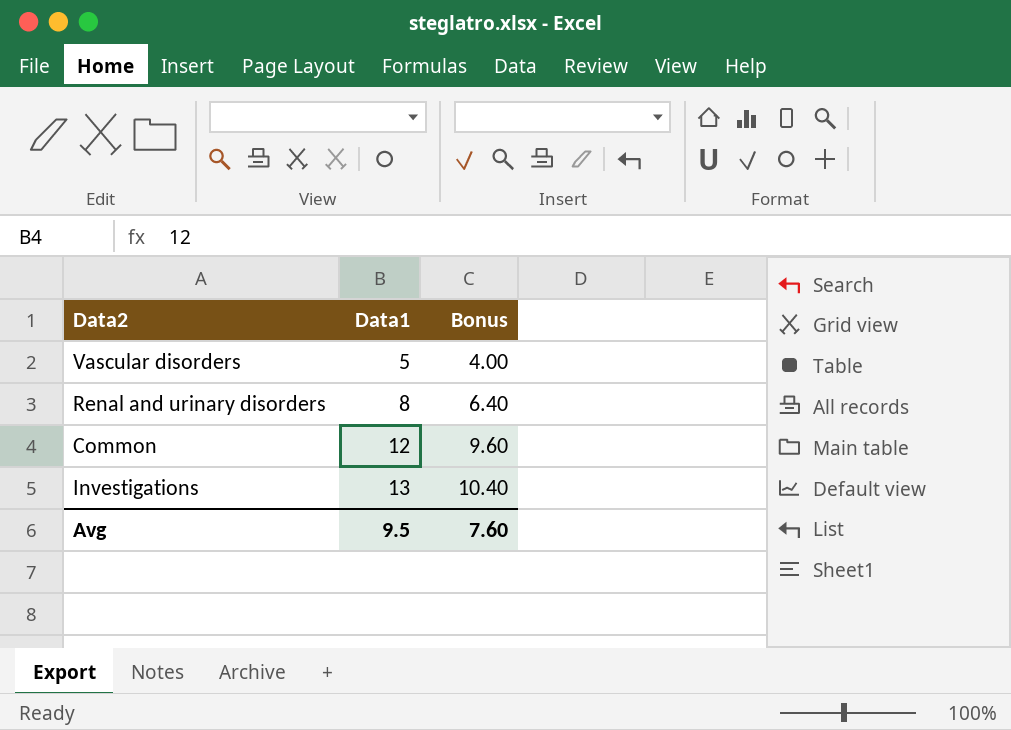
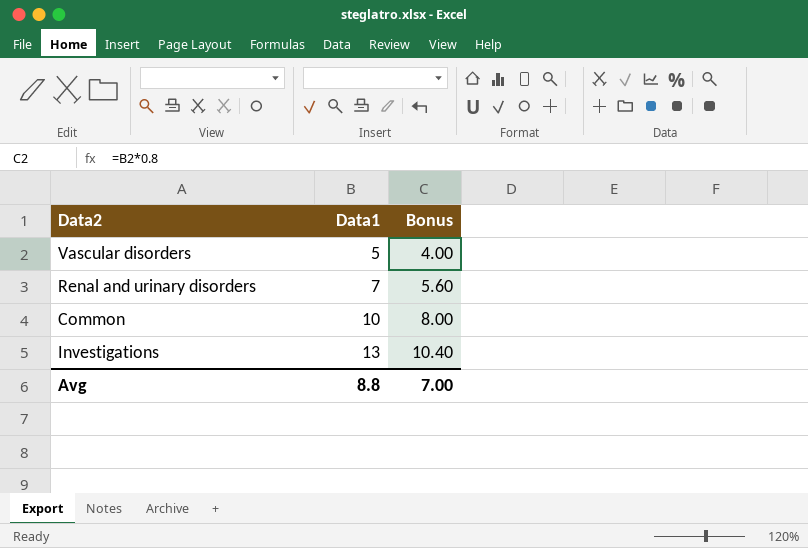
Renal and urinary disorders | Data1: 8 -> 7
Renal and urinary disorders | Bonus: 6.40 -> 5.60
Common | Data1: 12 -> 10
Common | Bonus: 9.60 -> 8.00
Avg | Data1: 9.5 -> 8.8
Avg | Bonus: 7.60 -> 7.00

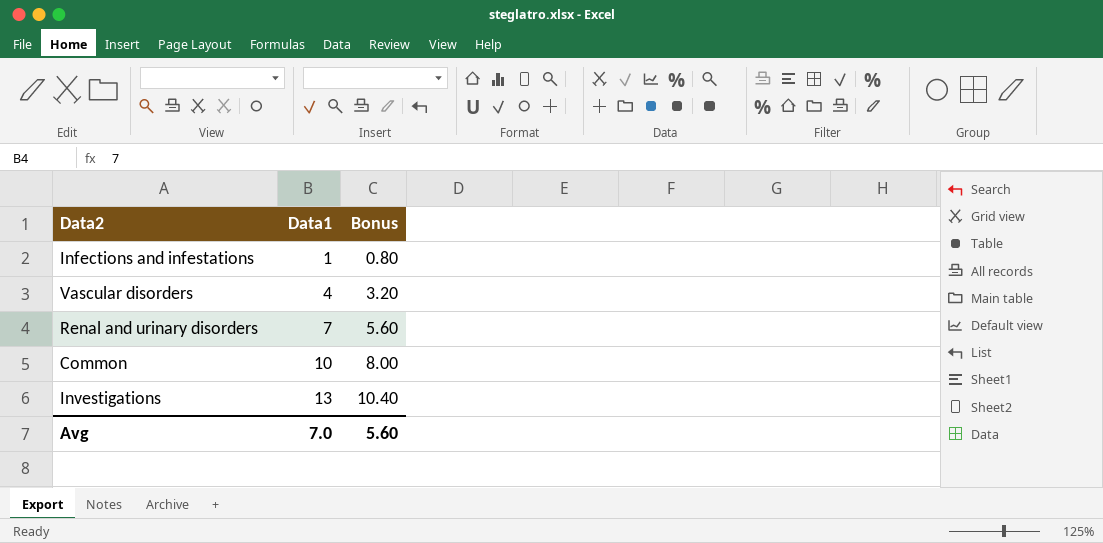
row Infections and infestations: none -> 1 | 0.80
Vascular disorders | Data1: 5 -> 4
Vascular disorders | Bonus: 4.00 -> 3.20
Avg | Data1: 8.8 -> 7.0
Avg | Bonus: 7.00 -> 5.60

